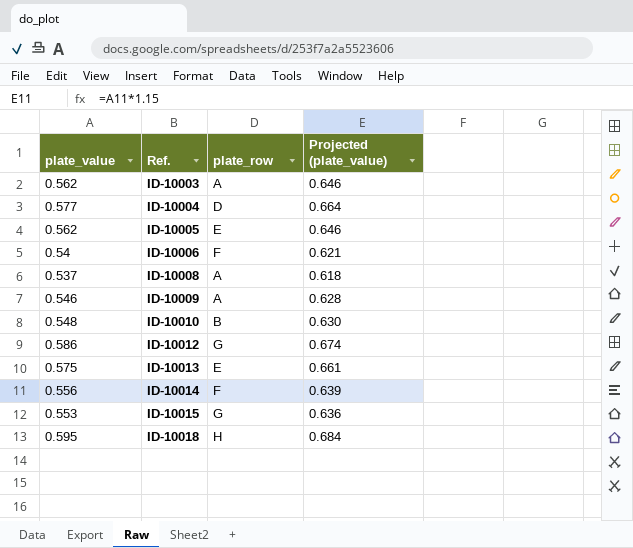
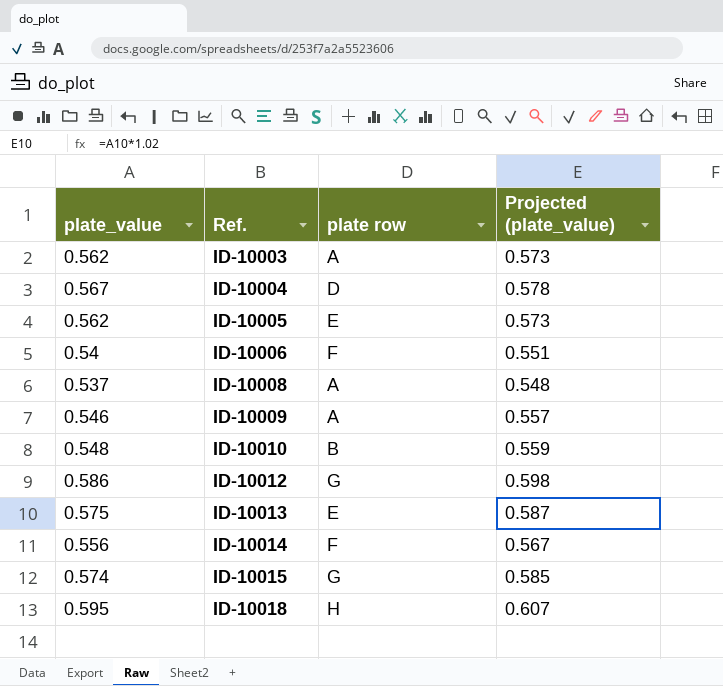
column name: plate_row -> plate row
column Projected (plate_value) | formula: [plate_value] * 1.15 -> [plate_value] * 1.02
ID-10004 | plate_value: 0.577 -> 0.567
ID-10015 | plate_value: 0.553 -> 0.574

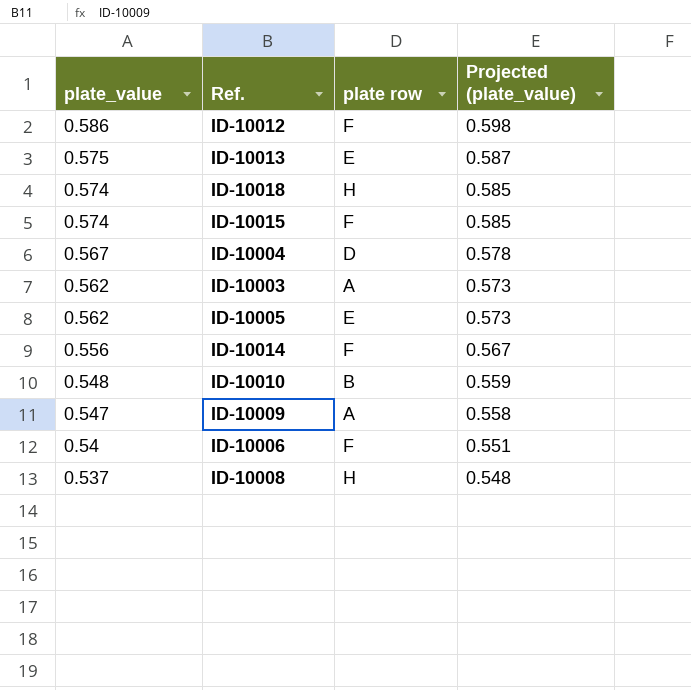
row order: Ref. ascending -> plate_value descending
ID-10012 | plate row: G -> F
ID-10018 | plate_value: 0.595 -> 0.574
ID-10018 | Projected (plate_value): 0.607 -> 0.585
ID-10015 | plate row: G -> F
ID-10009 | plate_value: 0.546 -> 0.547
ID-10009 | Projected (plate_value): 0.557 -> 0.558
ID-10008 | plate row: A -> H

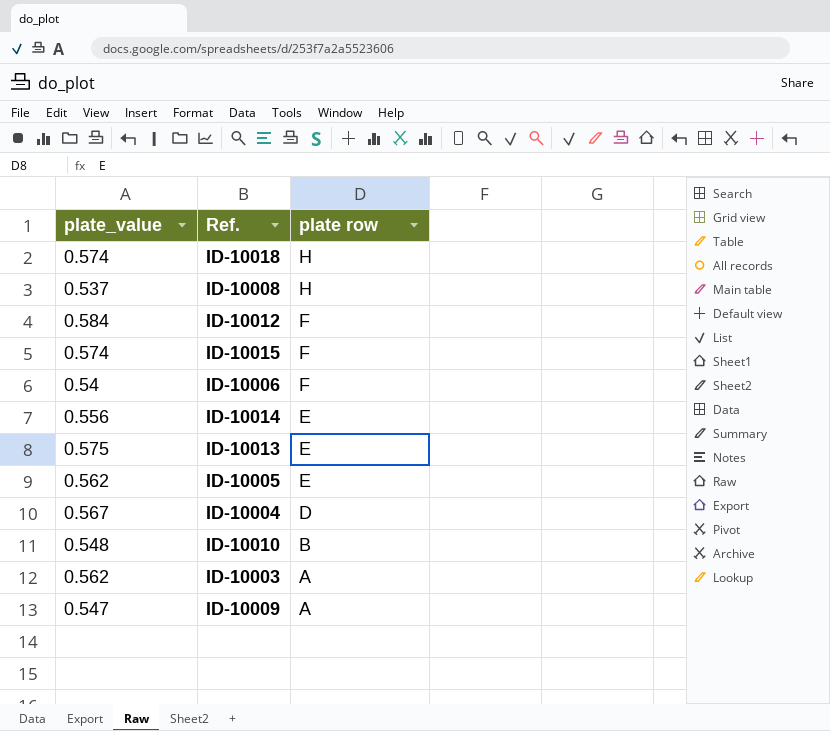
row order: plate_value descending -> plate row descending
column Projected (plate_value) | formula: [plate_value] * 1.02 -> none
ID-10012 | plate_value: 0.586 -> 0.584
ID-10014 | plate row: F -> E

